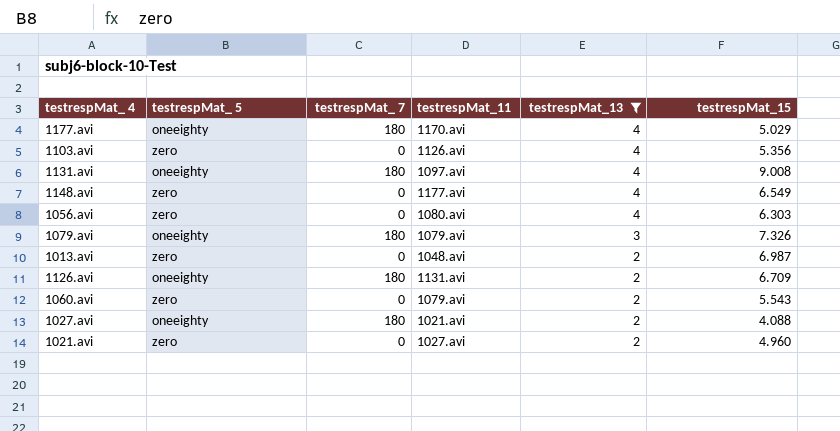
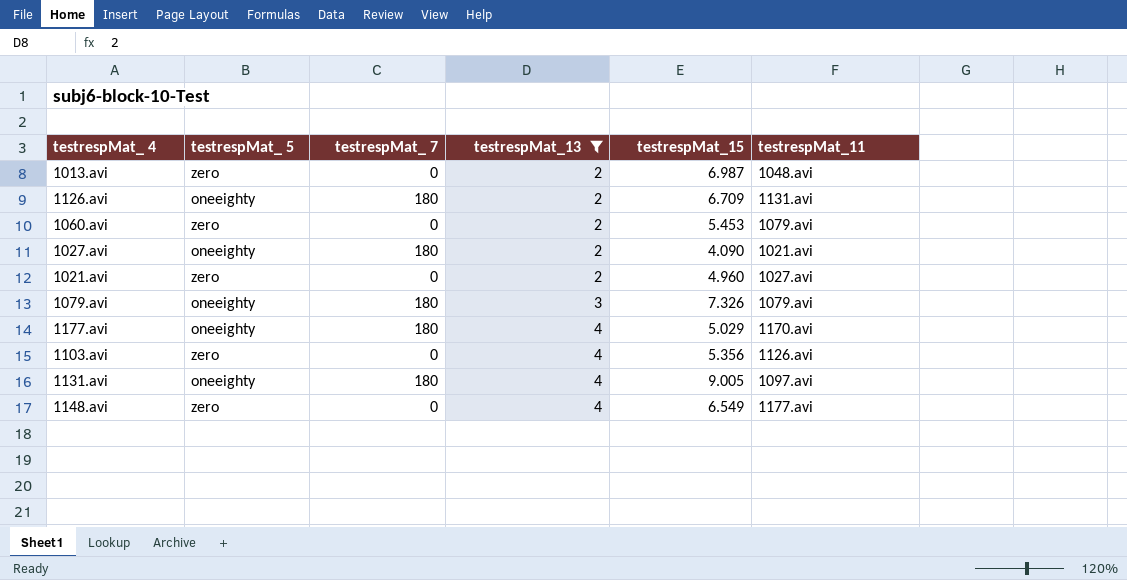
row order: testrespMat_13 descending -> testrespMat_13 ascending
column testrespMat_11 | position: 4 -> 6
row 1056.avi: zero | 0 | 1080.avi | 4 | 6.303 -> none
1060.avi | testrespMat_15: 5.543 -> 5.453
1027.avi | testrespMat_15: 4.088 -> 4.090
1131.avi | testrespMat_15: 9.008 -> 9.005

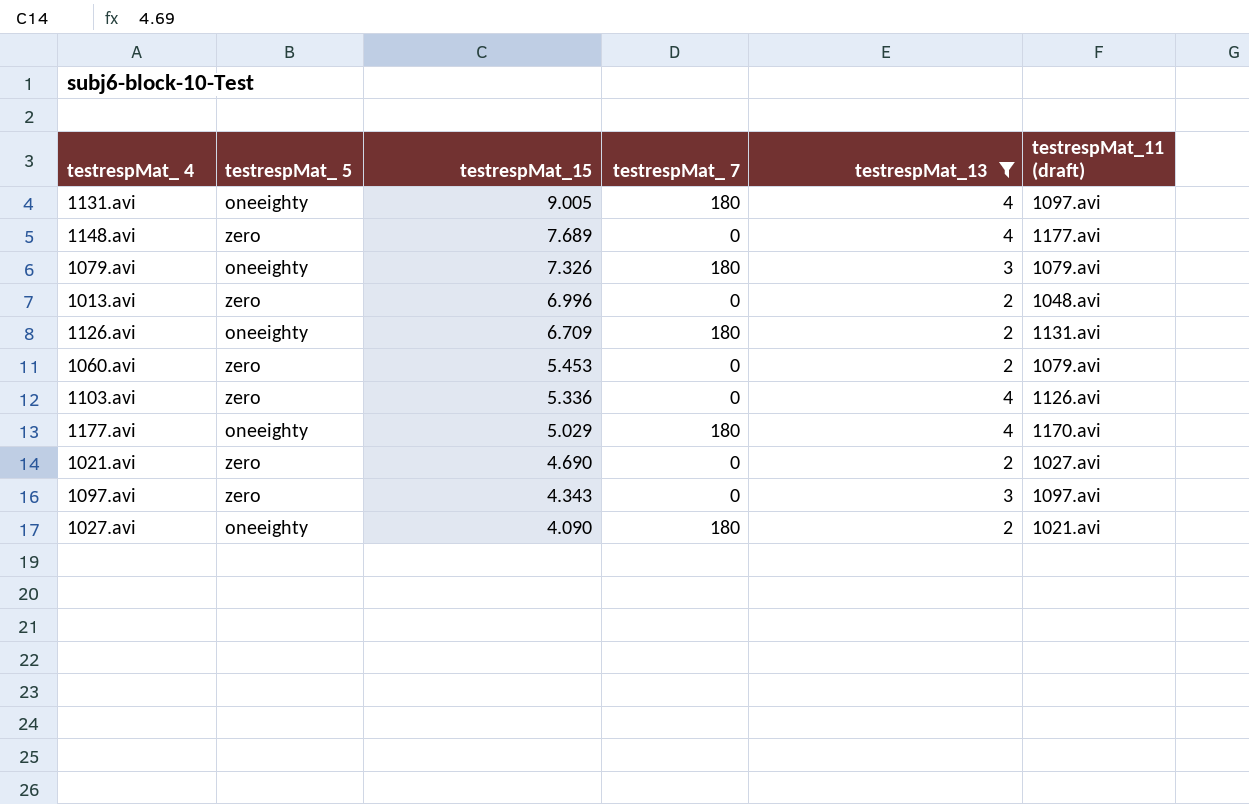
row order: testrespMat_13 ascending -> testrespMat_15 descending
column testrespMat_15 | position: 5 -> 3
column name: testrespMat_11 -> testrespMat_11 (draft)
1148.avi | testrespMat_15: 6.549 -> 7.689
1013.avi | testrespMat_15: 6.987 -> 6.996
1103.avi | testrespMat_15: 5.356 -> 5.336
1021.avi | testrespMat_15: 4.960 -> 4.690
row 1097.avi: none -> zero | 4.343 | 0 | 3 | 1097.avi

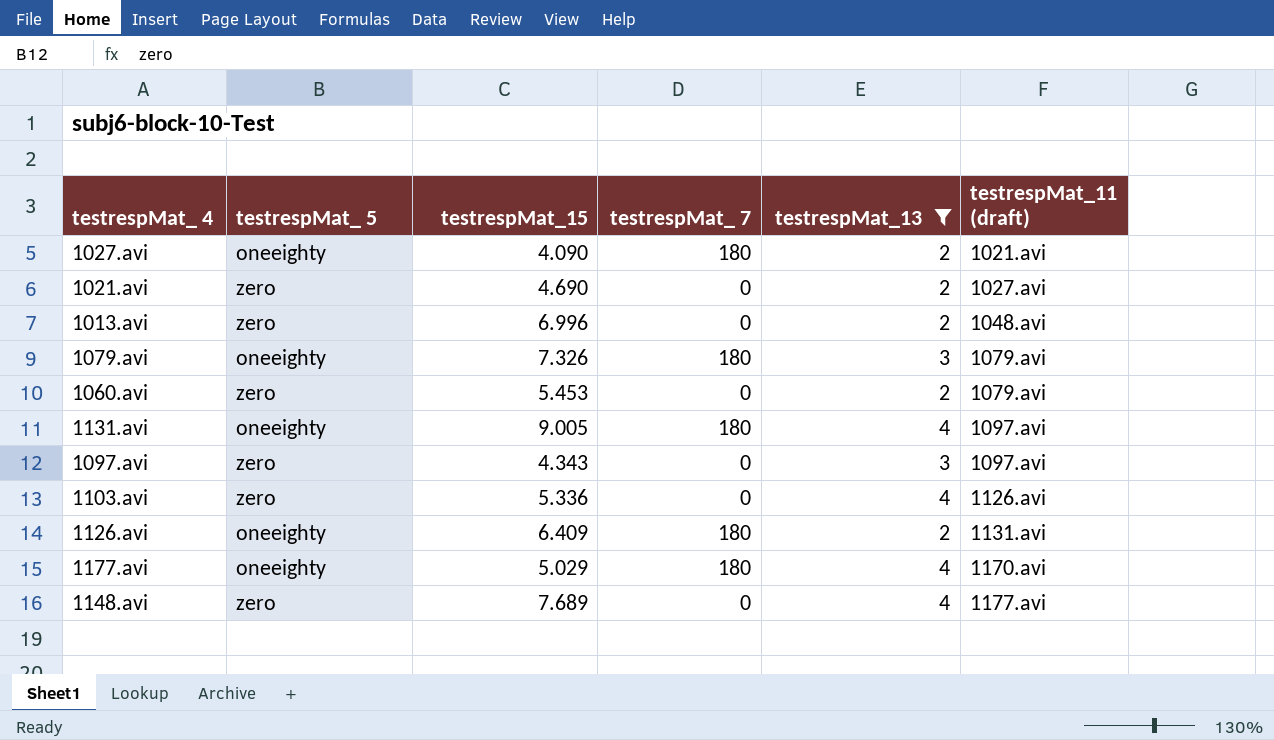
row order: testrespMat_15 descending -> testrespMat_11 (draft) ascending
1126.avi | testrespMat_15: 6.709 -> 6.409

